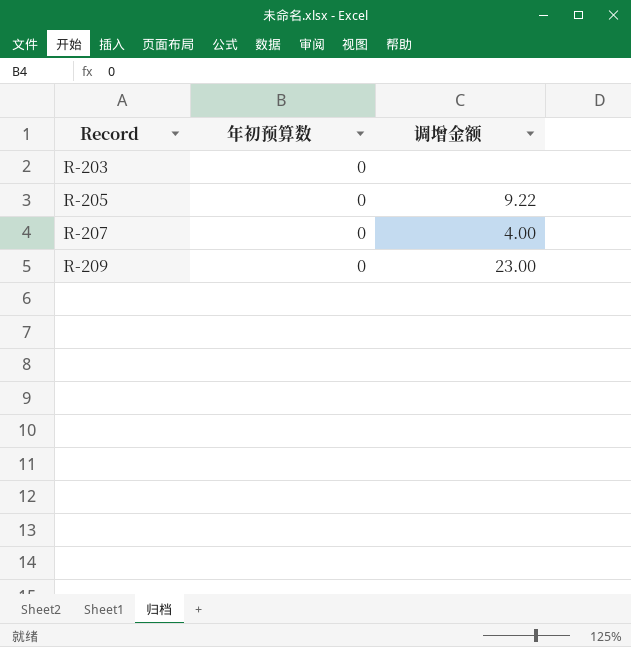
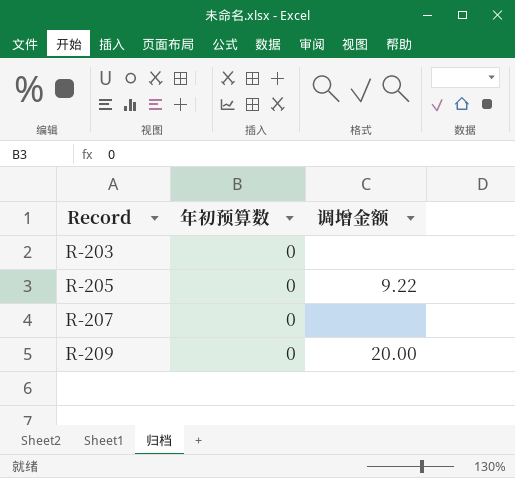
R-207 | 调增金额: 4.00 -> none
R-209 | 调增金额: 23.00 -> 20.00

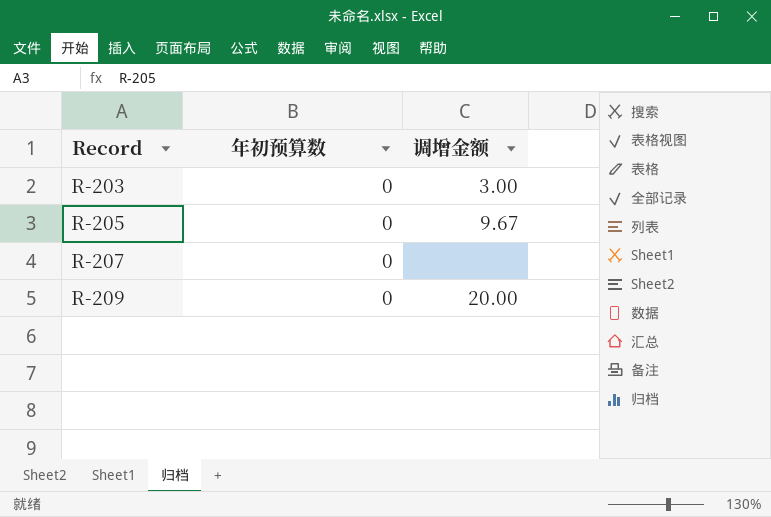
R-203 | 调增金额: none -> 3.00
R-205 | 调增金额: 9.22 -> 9.67

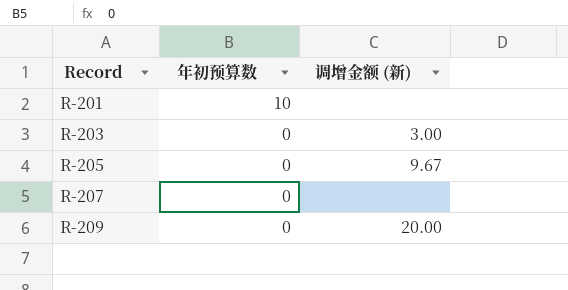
column name: 调增金额 -> 调增金额 (新)
row R-201: none -> 10 | none

